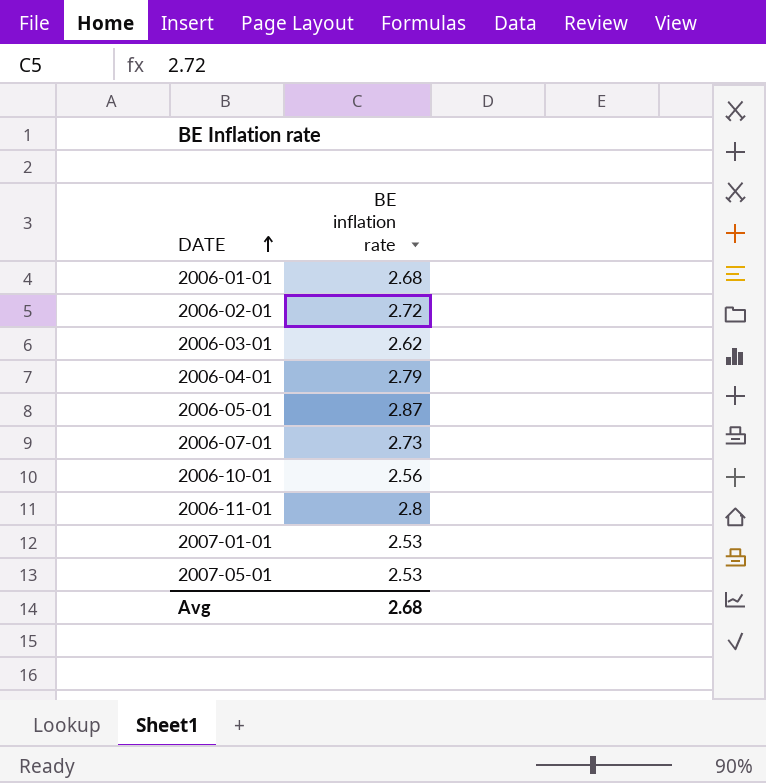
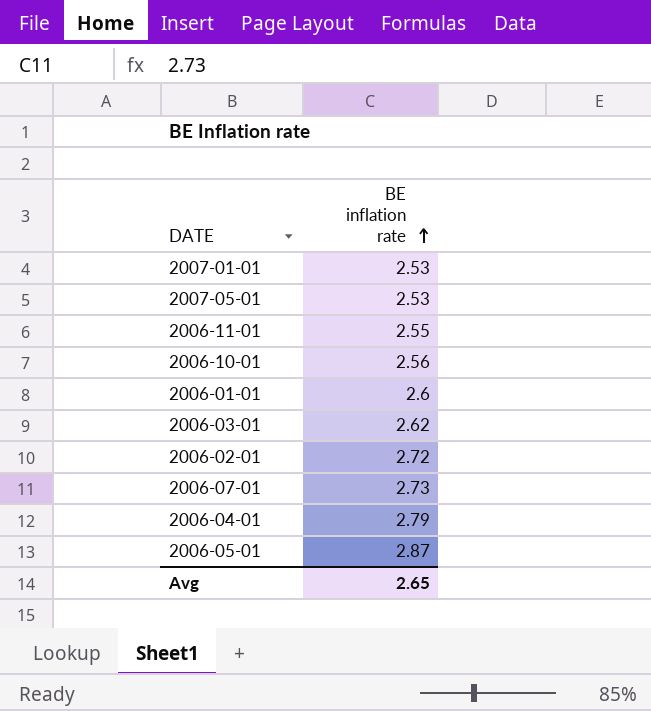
row order: DATE ascending -> BE inflation rate ascending
2006-11-01 | BE inflation rate: 2.8 -> 2.55
2006-01-01 | BE inflation rate: 2.68 -> 2.6
Avg | BE inflation rate: 2.68 -> 2.65

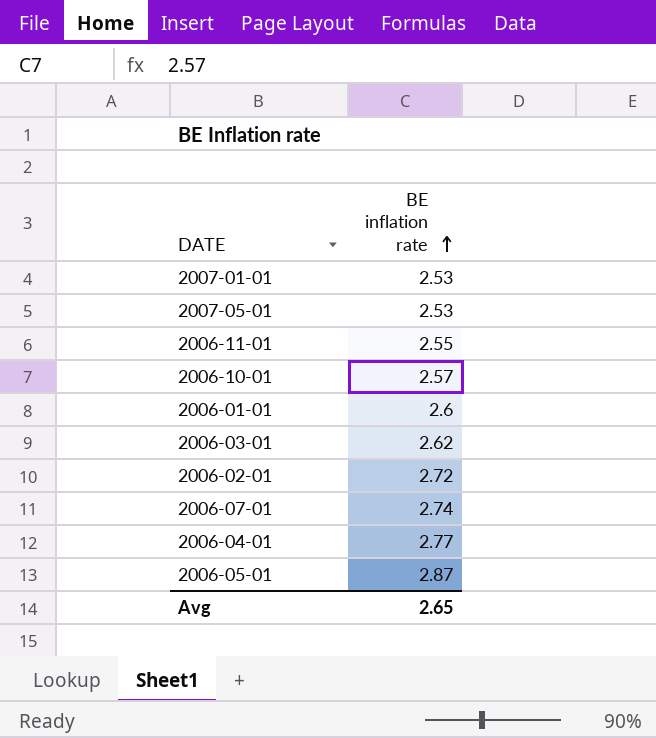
2006-10-01 | BE inflation rate: 2.56 -> 2.57
2006-07-01 | BE inflation rate: 2.73 -> 2.74
2006-04-01 | BE inflation rate: 2.79 -> 2.77

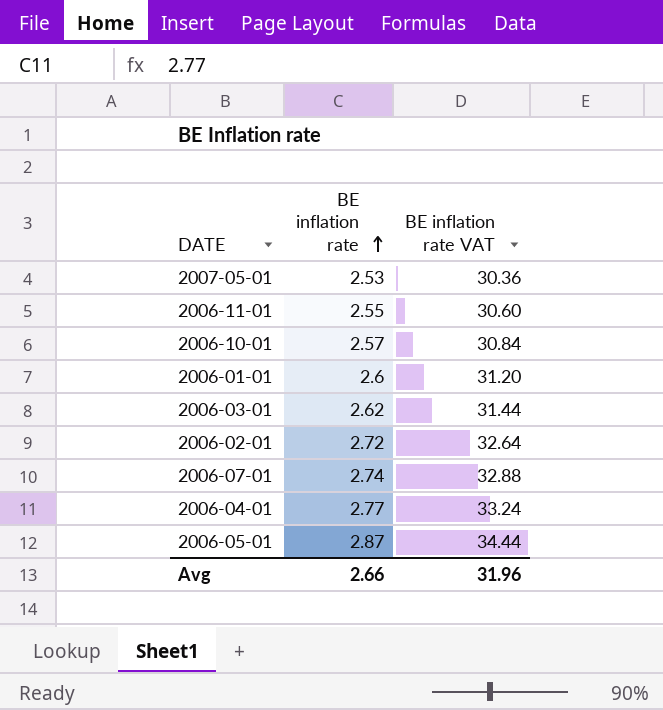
column BE inflation rate VAT | formula: none -> [BE inflation rate] * 12
row 2007-01-01: 2.53 -> none
Avg | BE inflation rate: 2.65 -> 2.66

